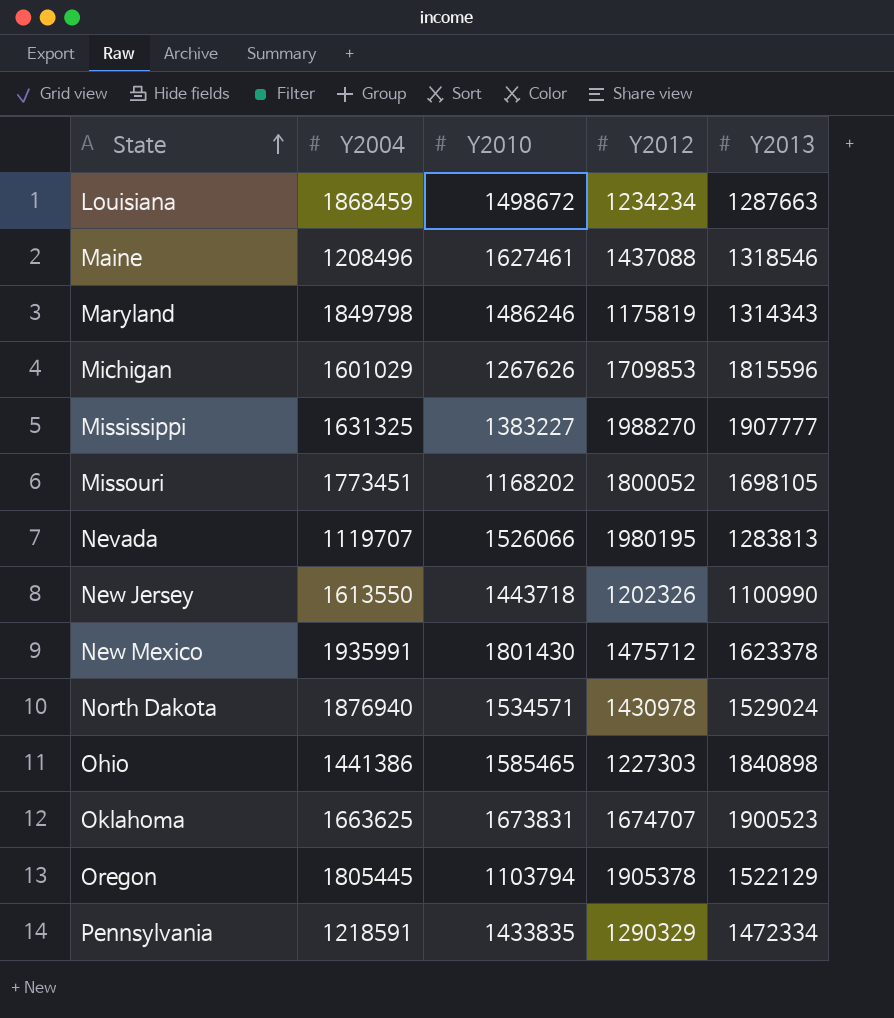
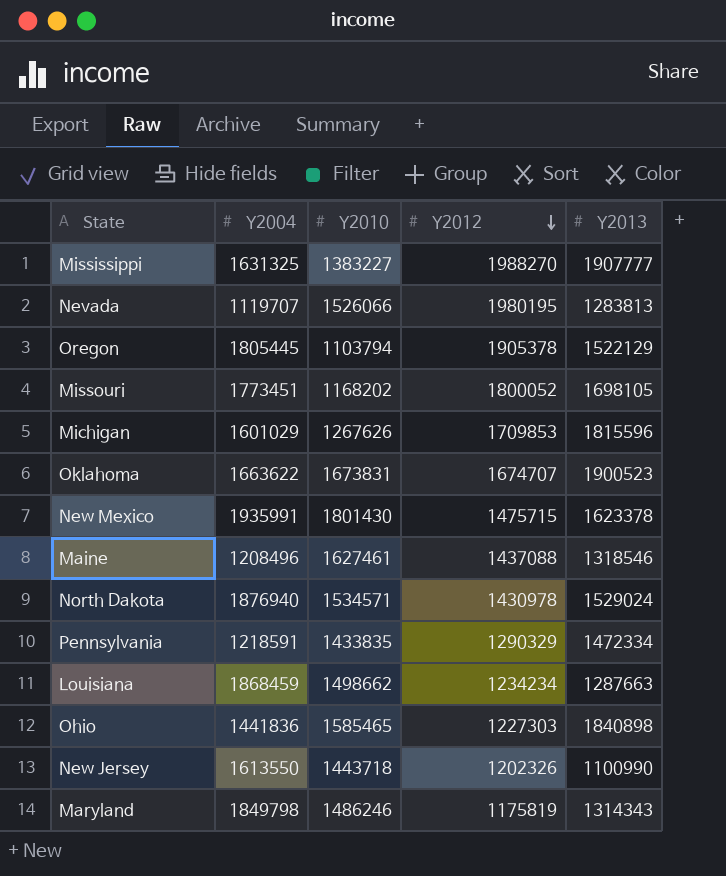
row order: State ascending -> Y2012 descending
Oklahoma | Y2004: 1663625 -> 1663622
New Mexico | Y2012: 1475712 -> 1475715
Louisiana | Y2010: 1498672 -> 1498662
Ohio | Y2004: 1441386 -> 1441836

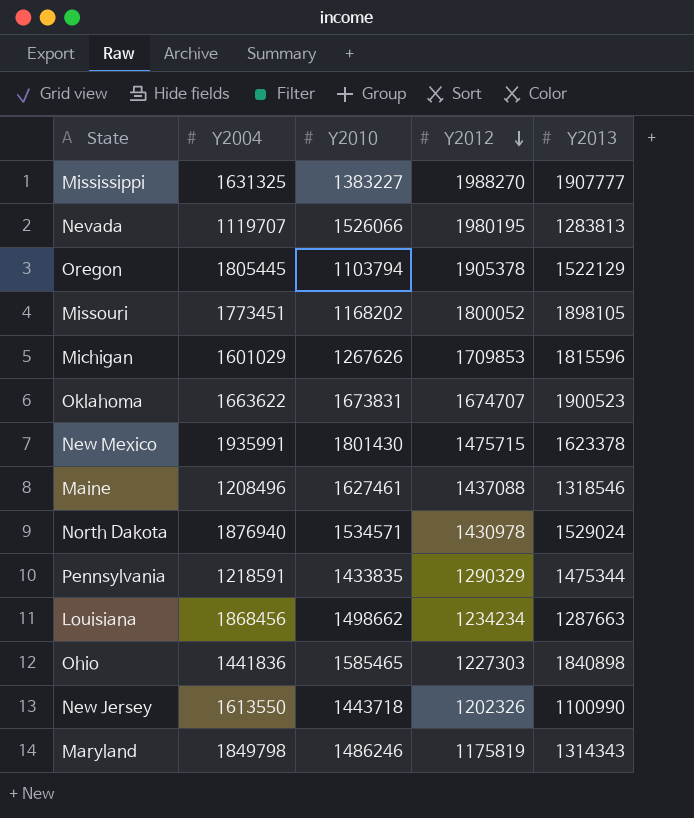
Missouri | Y2013: 1698105 -> 1898105
Pennsylvania | Y2013: 1472334 -> 1475344
Louisiana | Y2004: 1868459 -> 1868456

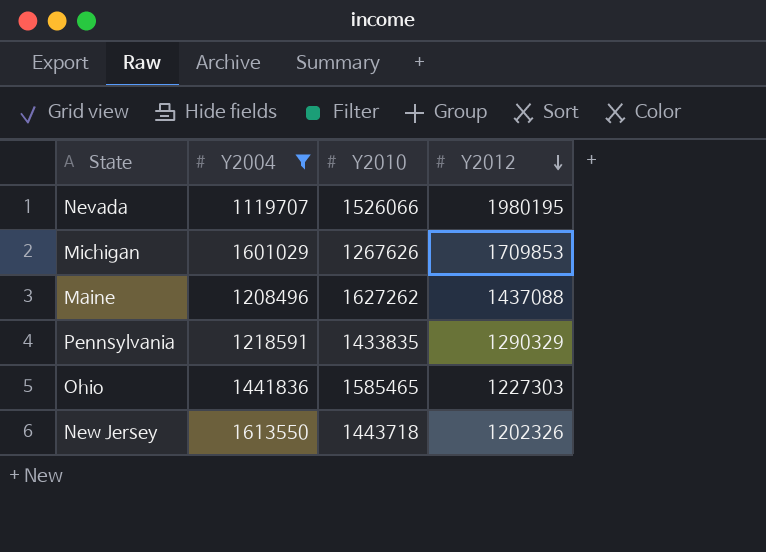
filter: none -> Y2004 <= 1613550
column Y2013 | position: 5 -> none
Maine | Y2010: 1627461 -> 1627262

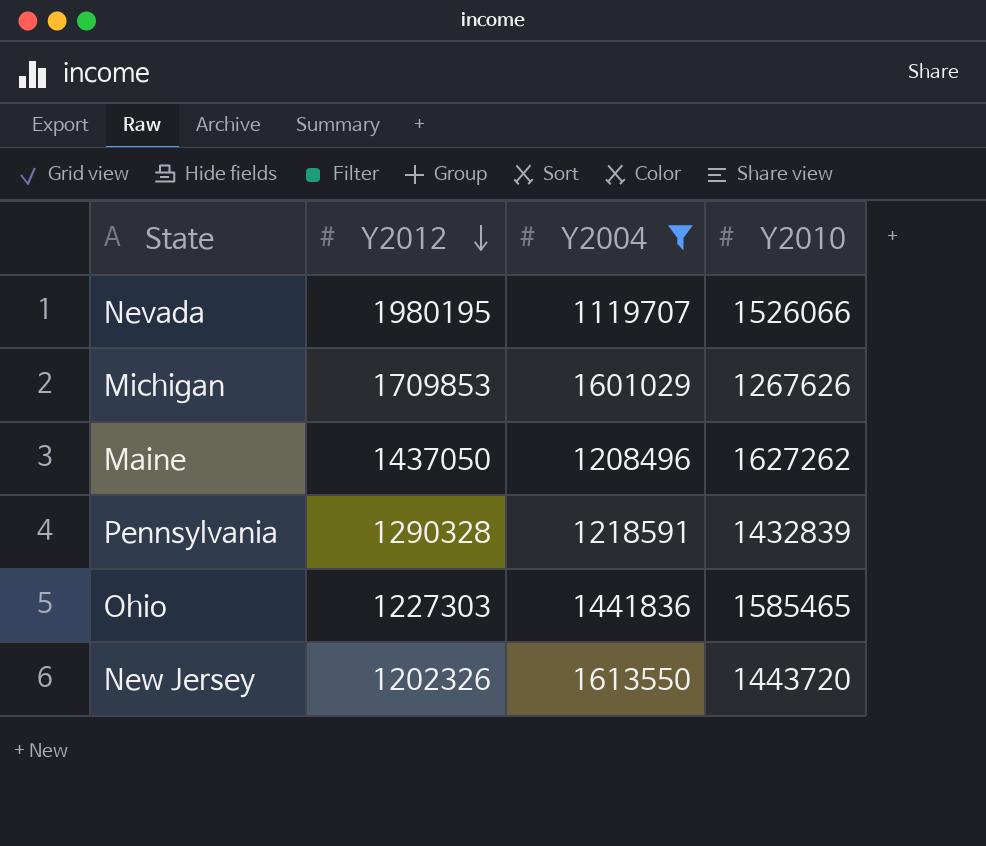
column Y2012 | position: 4 -> 2
Maine | Y2012: 1437088 -> 1437050
Pennsylvania | Y2012: 1290329 -> 1290328
Pennsylvania | Y2010: 1433835 -> 1432839
New Jersey | Y2010: 1443718 -> 1443720

